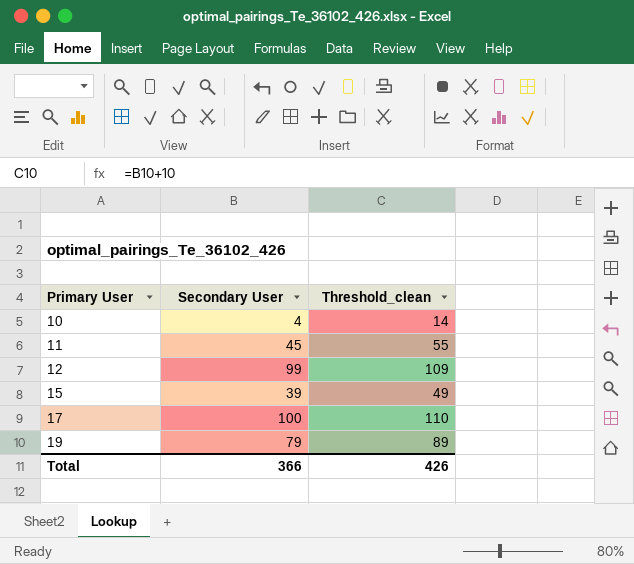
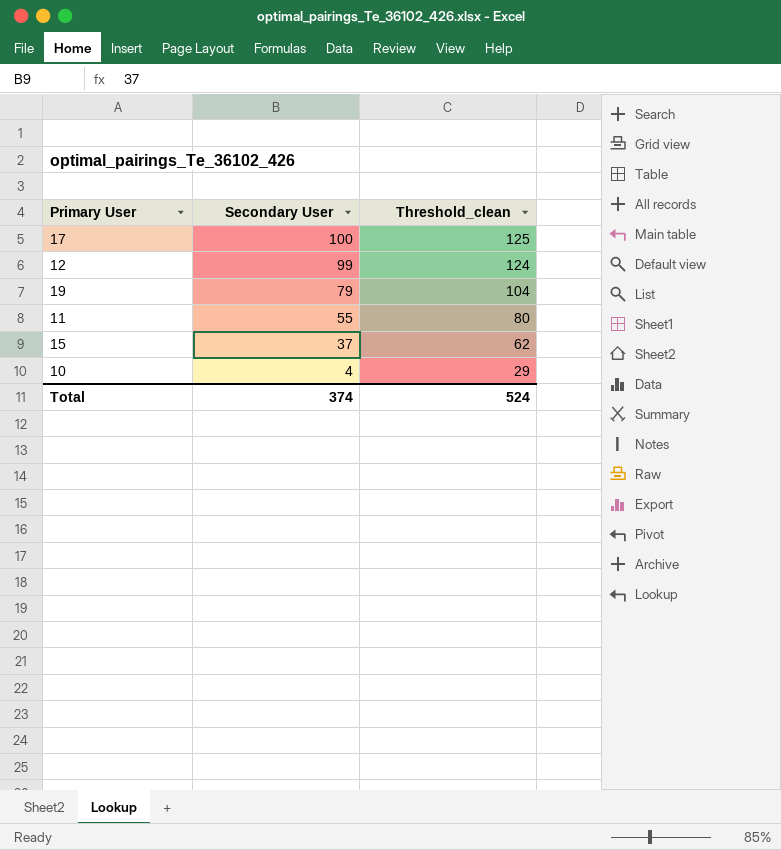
row order: Primary User ascending -> Secondary User descending
column Threshold_clean | formula: [Secondary User] + 10 -> [Secondary User] + 25
11 | Secondary User: 45 -> 55
15 | Secondary User: 39 -> 37
Total | Secondary User: 366 -> 374
Total | Threshold_clean: 426 -> 524

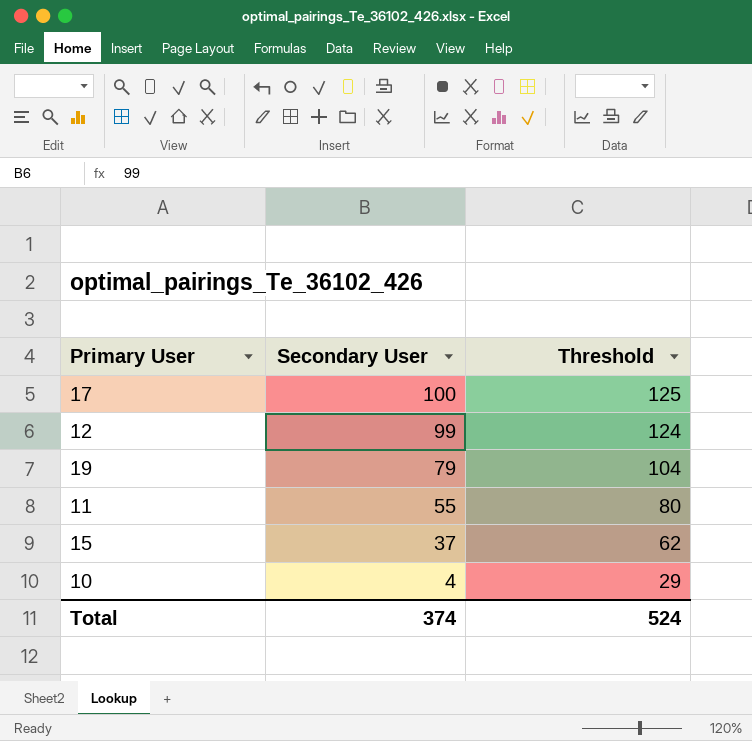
column name: Threshold_clean -> Threshold

